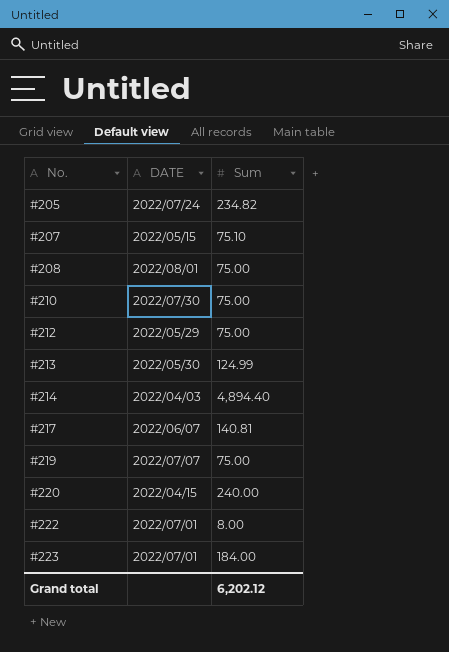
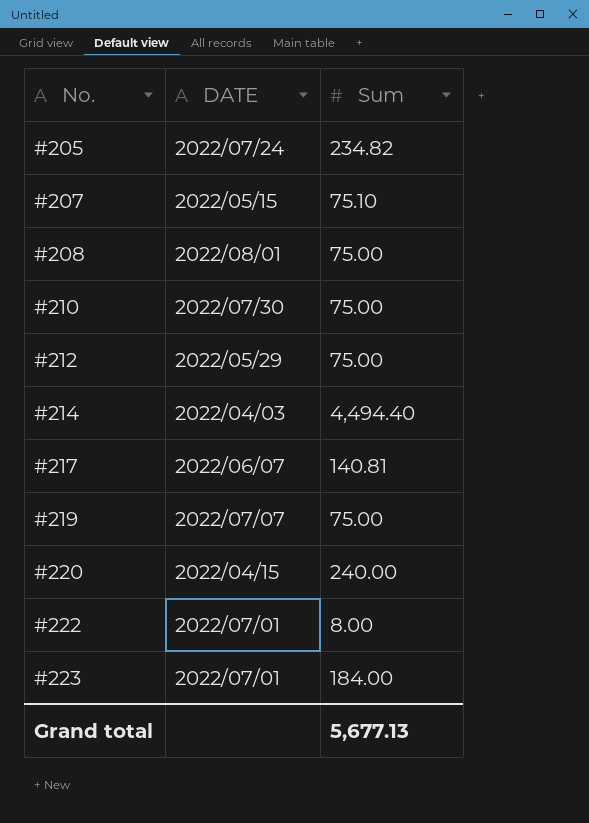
row #213: 2022/05/30 | 124.99 -> none
#214 | Sum: 4,894.40 -> 4,494.40
Grand total | Sum: 6,202.12 -> 5,677.13

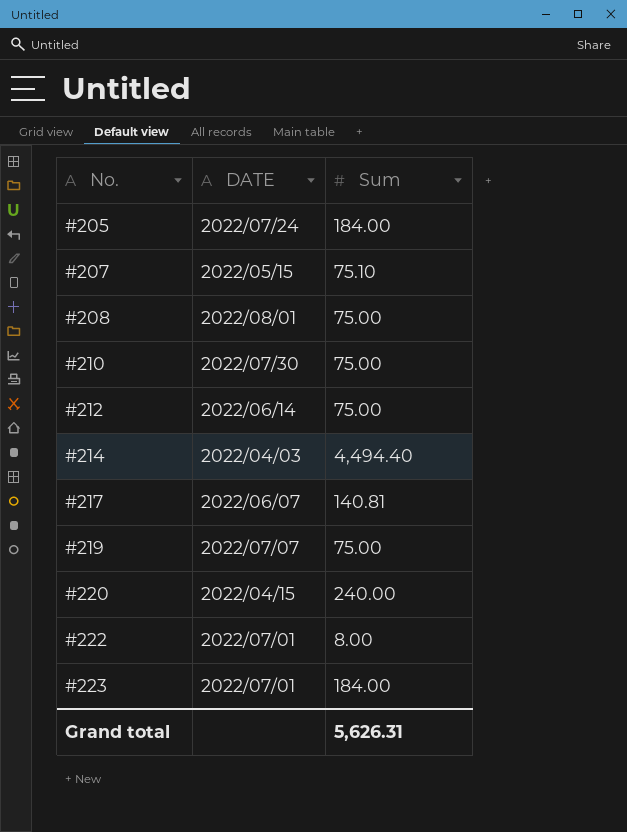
#205 | Sum: 234.82 -> 184.00
#212 | DATE: 2022/05/29 -> 2022/06/14
Grand total | Sum: 5,677.13 -> 5,626.31

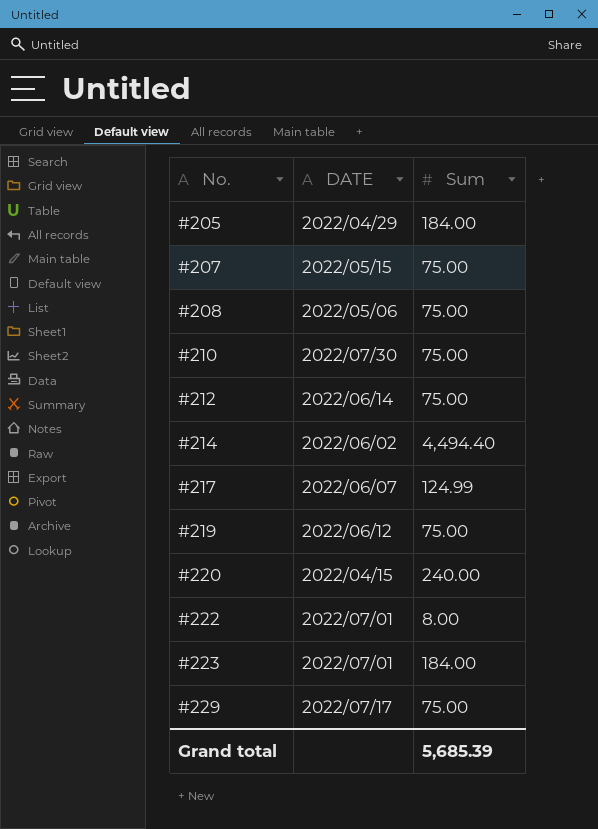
#205 | DATE: 2022/07/24 -> 2022/04/29
#207 | Sum: 75.10 -> 75.00
#208 | DATE: 2022/08/01 -> 2022/05/06
#214 | DATE: 2022/04/03 -> 2022/06/02
#217 | Sum: 140.81 -> 124.99
#219 | DATE: 2022/07/07 -> 2022/06/12
row #229: none -> 2022/07/17 | 75.00
Grand total | Sum: 5,626.31 -> 5,685.39

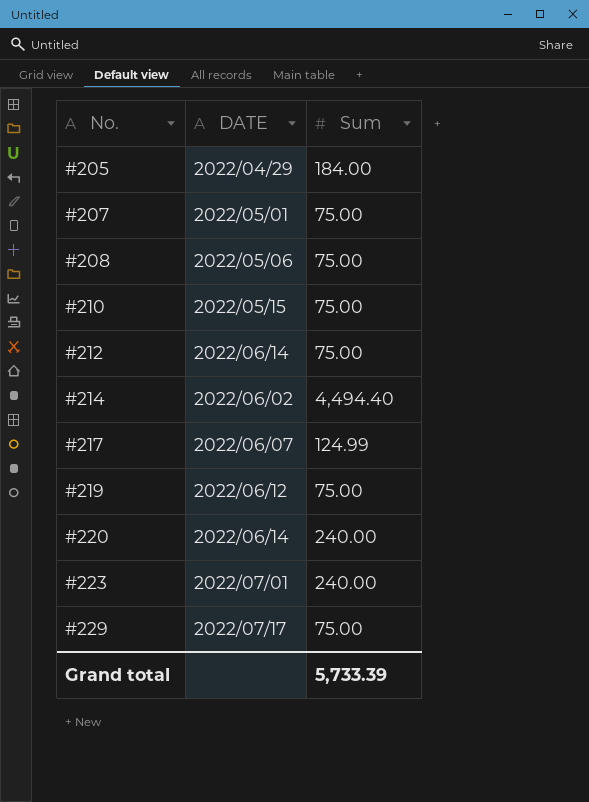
row #222: 2022/07/01 | 8.00 -> none
#207 | DATE: 2022/05/15 -> 2022/05/01
#210 | DATE: 2022/07/30 -> 2022/05/15
#220 | DATE: 2022/04/15 -> 2022/06/14
#223 | Sum: 184.00 -> 240.00
Grand total | Sum: 5,685.39 -> 5,733.39

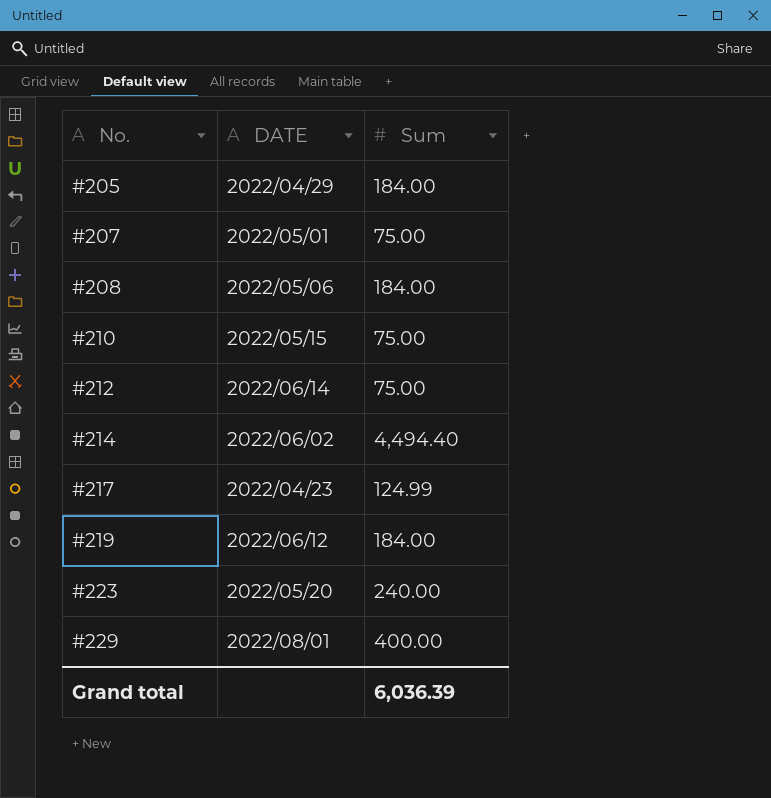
row #220: 2022/06/14 | 240.00 -> none
#208 | Sum: 75.00 -> 184.00
#217 | DATE: 2022/06/07 -> 2022/04/23
#219 | Sum: 75.00 -> 184.00
#223 | DATE: 2022/07/01 -> 2022/05/20
#229 | DATE: 2022/07/17 -> 2022/08/01
#229 | Sum: 75.00 -> 400.00
Grand total | Sum: 5,733.39 -> 6,036.39

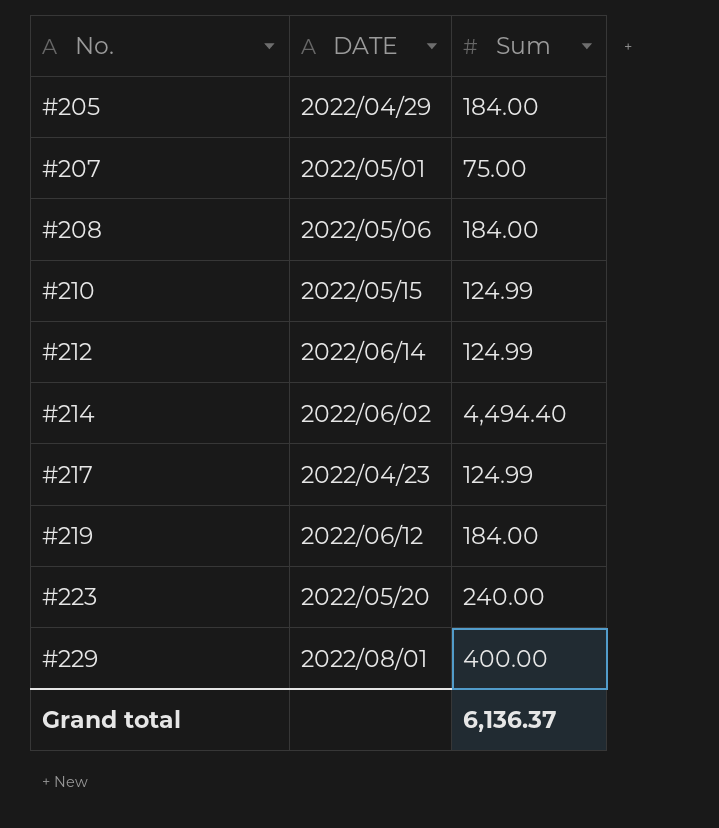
#210 | Sum: 75.00 -> 124.99
#212 | Sum: 75.00 -> 124.99
Grand total | Sum: 6,036.39 -> 6,136.37

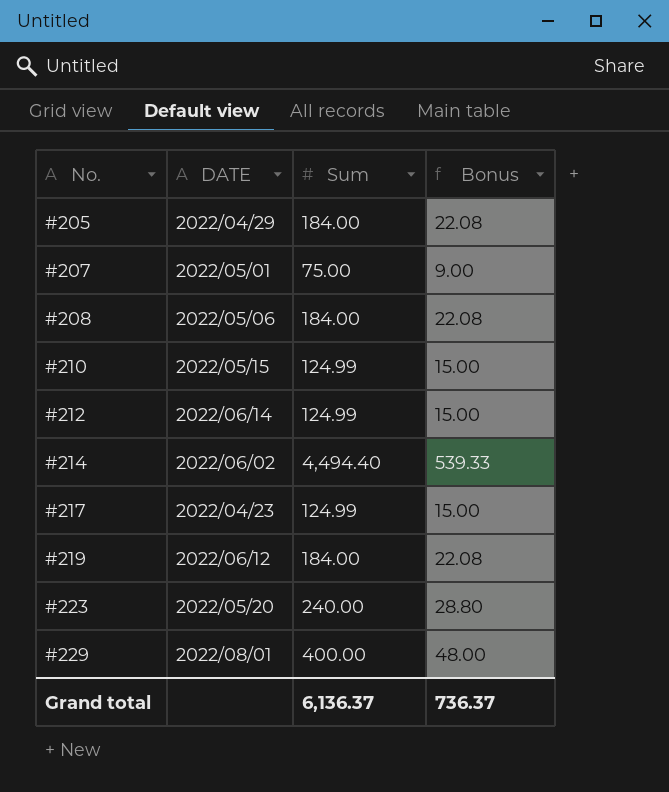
column Bonus | formula: none -> [Sum] * 0.12

